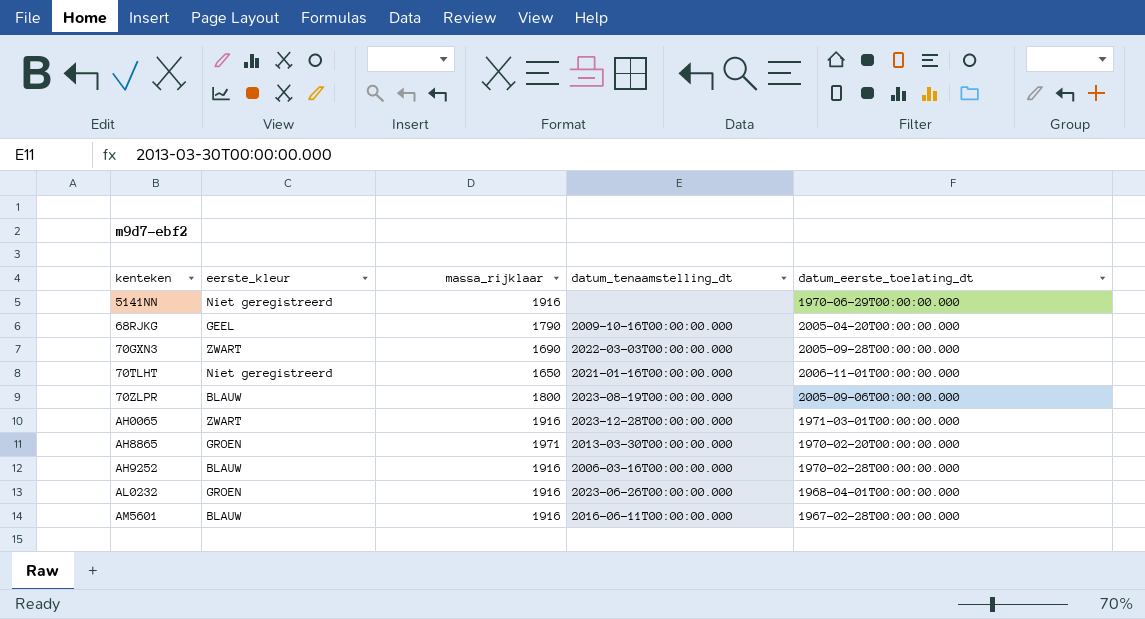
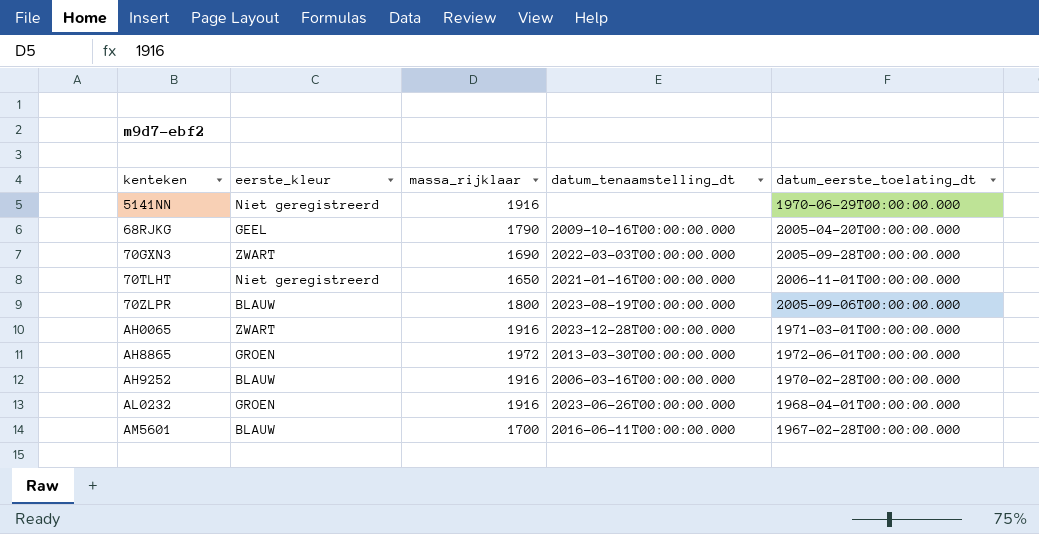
AH8865 | massa_rijklaar: 1971 -> 1972
AH8865 | datum_eerste_toelating_dt: 1970-02-20T00:00:00.000 -> 1972-06-01T00:00:00.000
AM5601 | massa_rijklaar: 1916 -> 1700

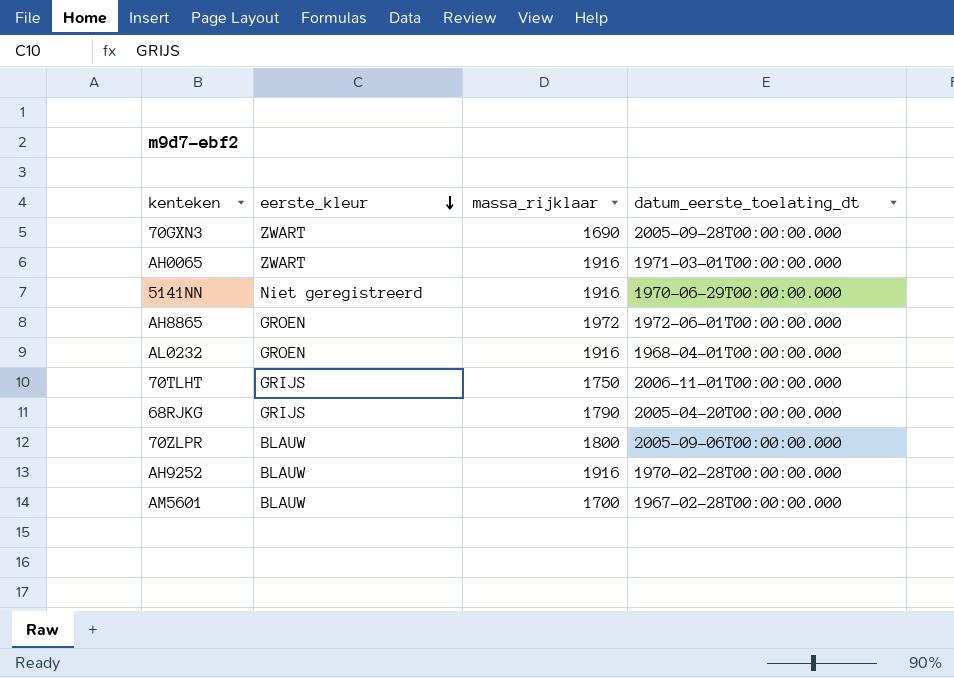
row order: none -> eerste_kleur descending
column datum_tenaamstelling_dt | position: 4 -> none
70TLHT | eerste_kleur: Niet geregistreerd -> GRIJS
70TLHT | massa_rijklaar: 1650 -> 1750
68RJKG | eerste_kleur: GEEL -> GRIJS

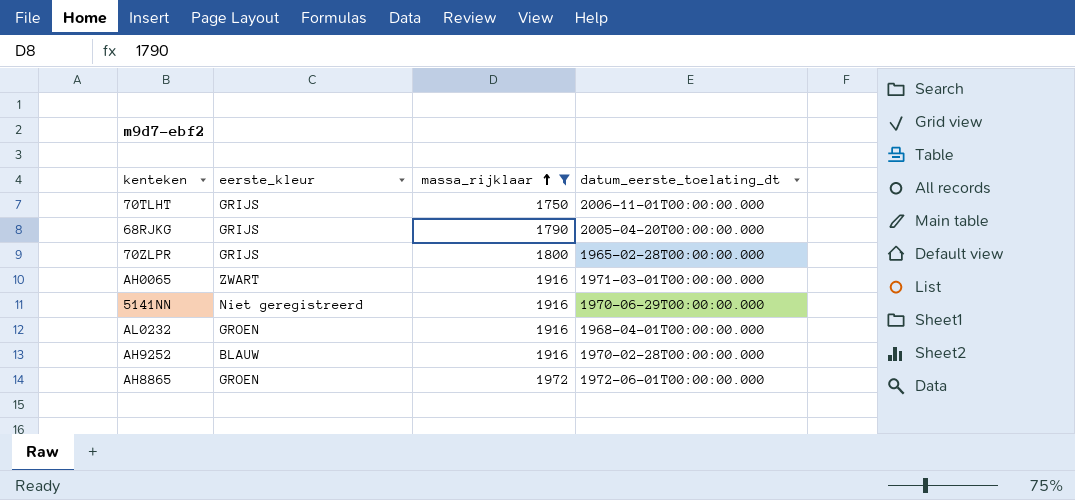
filter: none -> massa_rijklaar >= 1750
row order: eerste_kleur descending -> massa_rijklaar ascending
70ZLPR | eerste_kleur: BLAUW -> GRIJS
70ZLPR | datum_eerste_toelating_dt: 2005-09-06T00:00:00.000 -> 1965-02-28T00:00:00.000

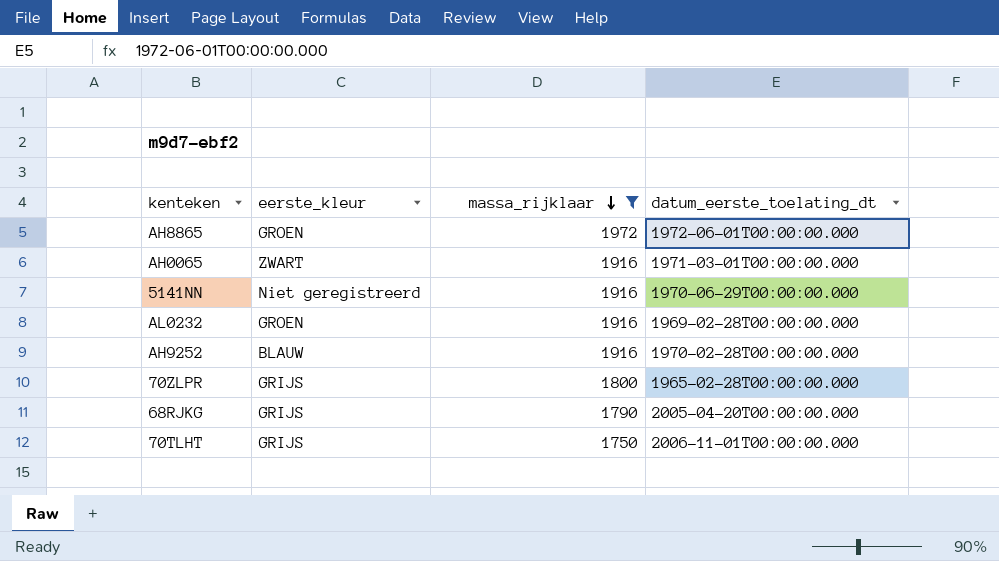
row order: massa_rijklaar ascending -> massa_rijklaar descending
AL0232 | datum_eerste_toelating_dt: 1968-04-01T00:00:00.000 -> 1969-02-28T00:00:00.000

